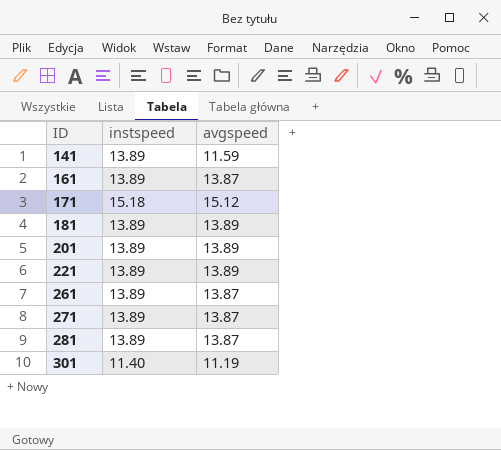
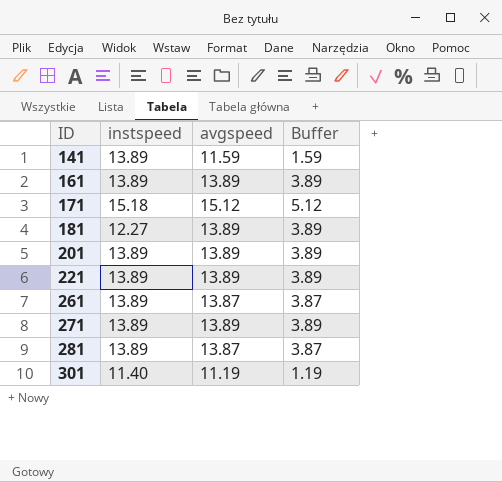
column Buffer | formula: none -> [avgspeed] - 10
161 | avgspeed: 13.87 -> 13.89
181 | instspeed: 13.89 -> 12.27
271 | avgspeed: 13.87 -> 13.89

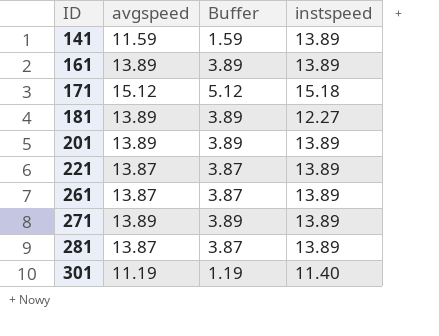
column instspeed | position: 2 -> 4
221 | avgspeed: 13.89 -> 13.87
221 | Buffer: 3.89 -> 3.87

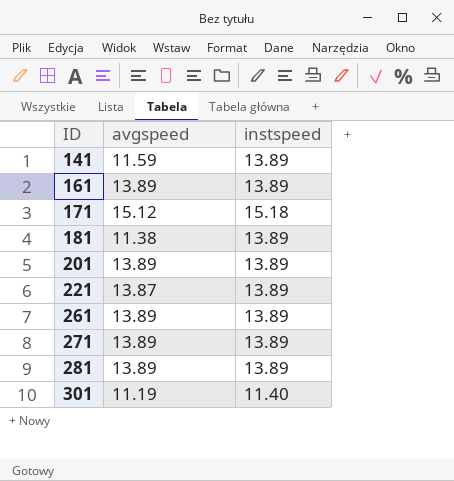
column Buffer | formula: [avgspeed] - 10 -> none
181 | avgspeed: 13.89 -> 11.38
181 | instspeed: 12.27 -> 13.89
261 | avgspeed: 13.87 -> 13.89
281 | avgspeed: 13.87 -> 13.89

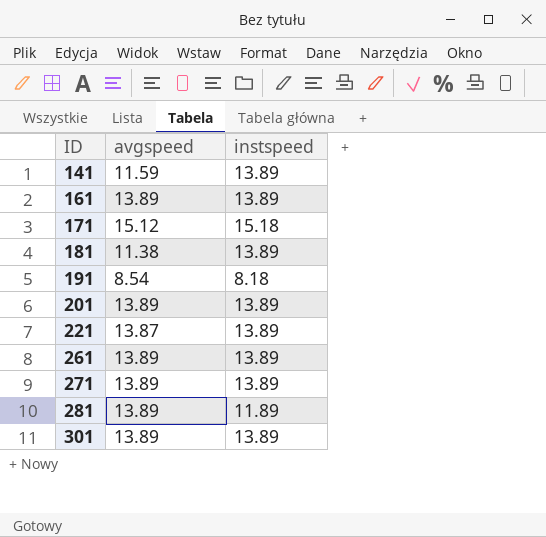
row 191: none -> 8.54 | 8.18
281 | instspeed: 13.89 -> 11.89
301 | avgspeed: 11.19 -> 13.89
301 | instspeed: 11.40 -> 13.89

